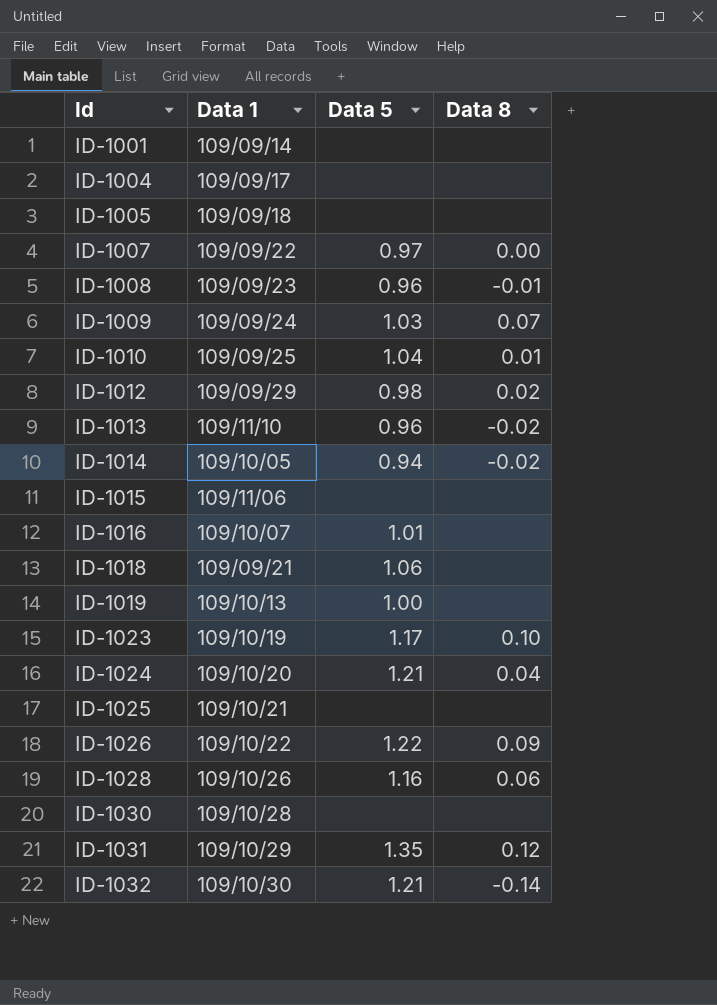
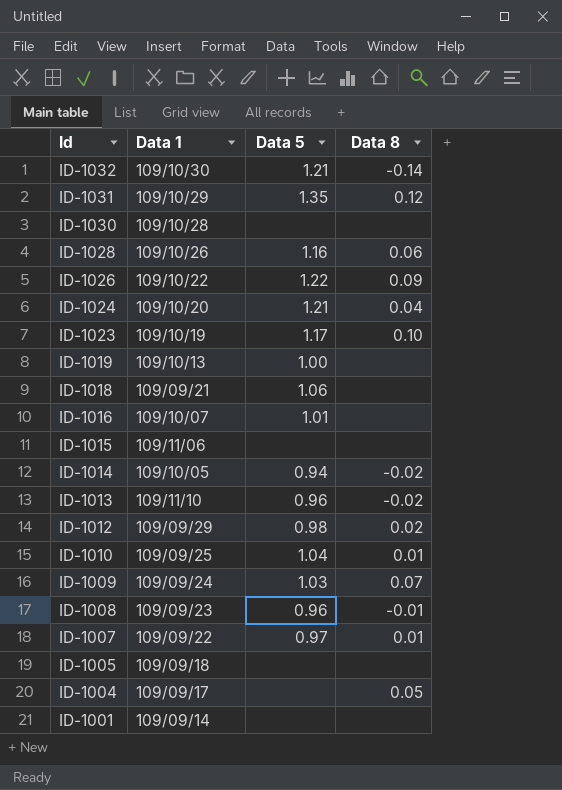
row order: Id ascending -> Id descending
row ID-1025: 109/10/21 | none | none -> none
ID-1007 | Data 8: 0.00 -> 0.01
ID-1004 | Data 8: none -> 0.05

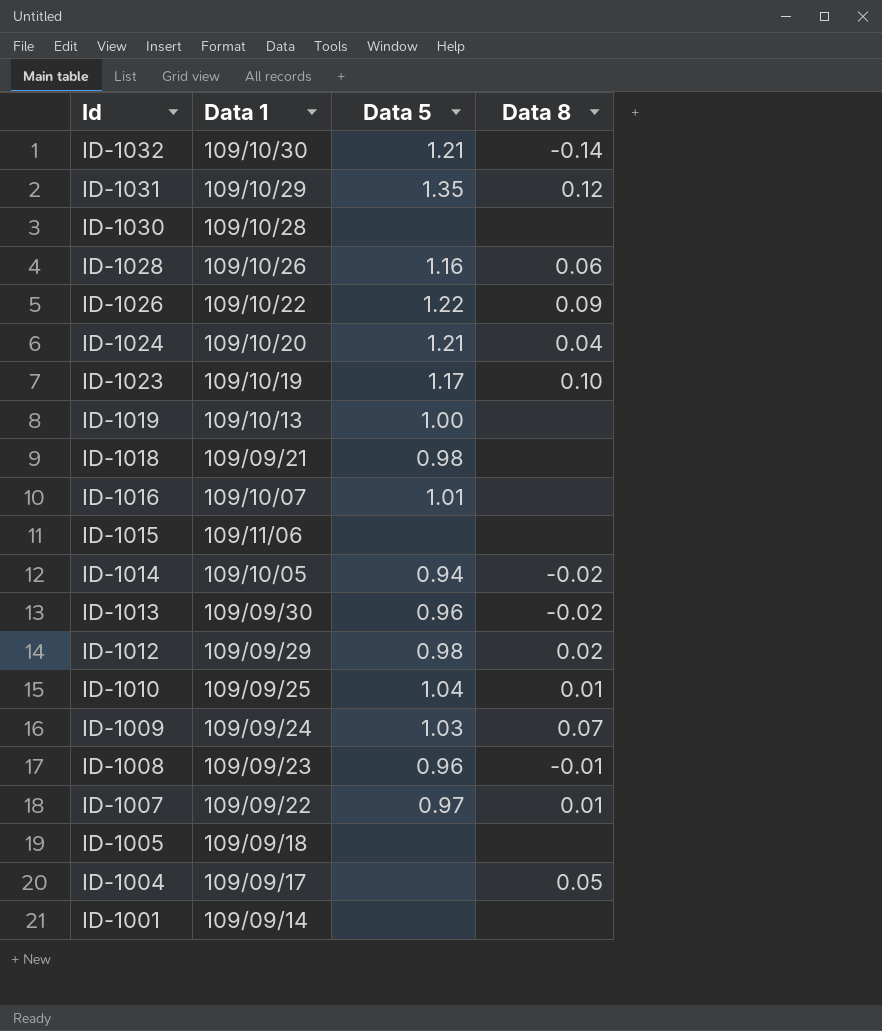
ID-1018 | Data 5: 1.06 -> 0.98
ID-1013 | Data 1: 109/11/10 -> 109/09/30

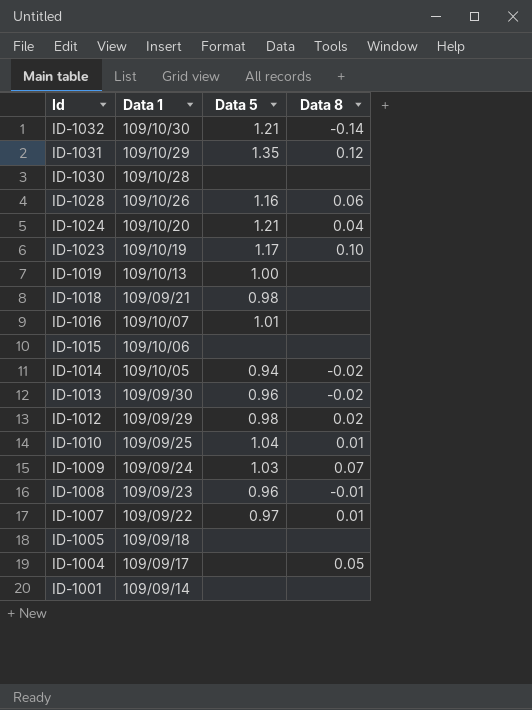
row ID-1026: 109/10/22 | 1.22 | 0.09 -> none
ID-1015 | Data 1: 109/11/06 -> 109/10/06

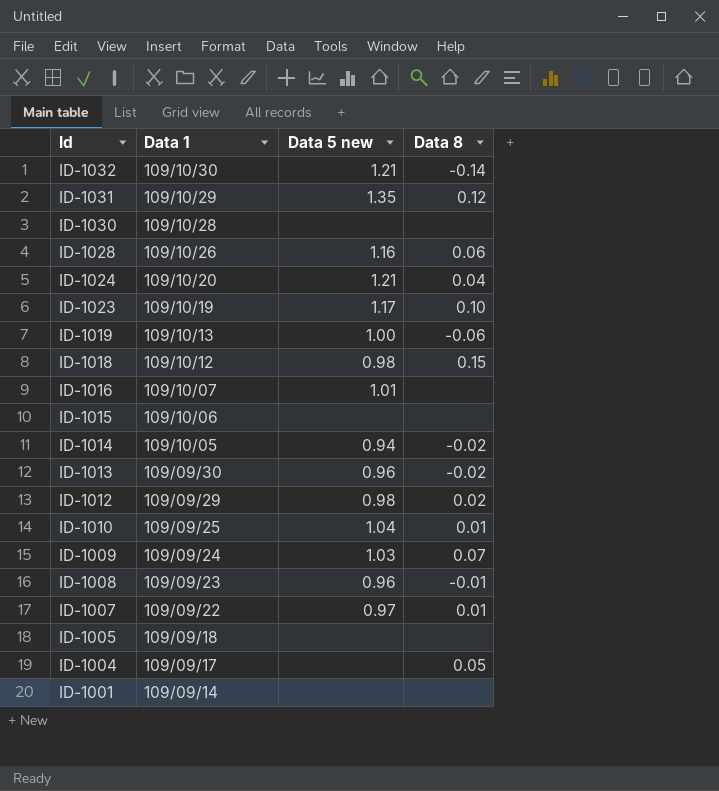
column name: Data 5 -> Data 5 new
ID-1019 | Data 8: none -> -0.06
ID-1018 | Data 1: 109/09/21 -> 109/10/12
ID-1018 | Data 8: none -> 0.15

